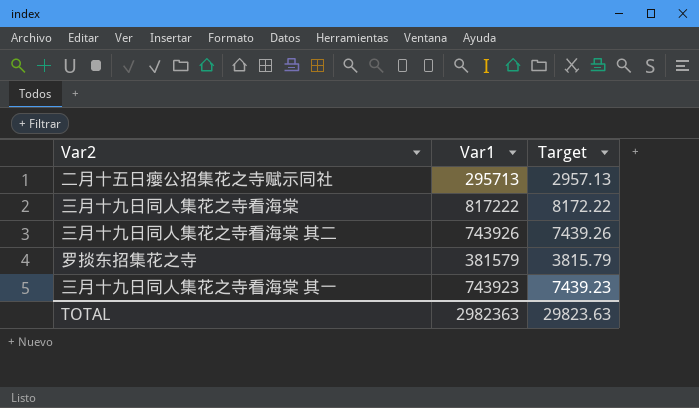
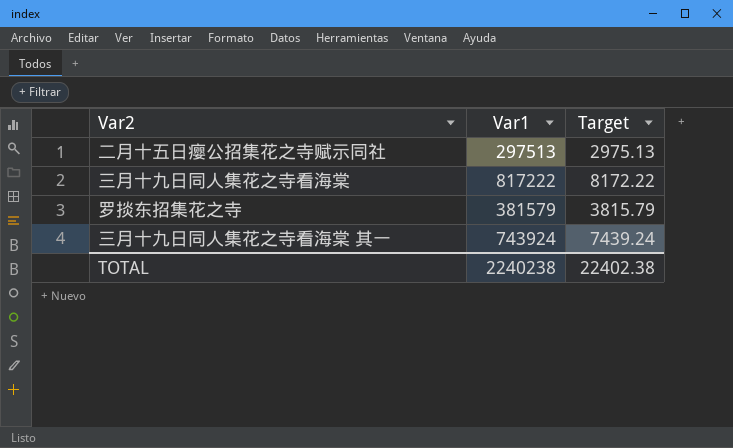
row 三月十九日同人集花之寺看海棠 其二: 743926 | 7439.26 -> none
二月十五日瘿公招集花之寺赋示同社 | Var1: 295713 -> 297513
二月十五日瘿公招集花之寺赋示同社 | Target: 2957.13 -> 2975.13
三月十九日同人集花之寺看海棠 其一 | Var1: 743923 -> 743924
三月十九日同人集花之寺看海棠 其一 | Target: 7439.23 -> 7439.24
TOTAL | Var1: 2982363 -> 2240238
TOTAL | Target: 29823.63 -> 22402.38

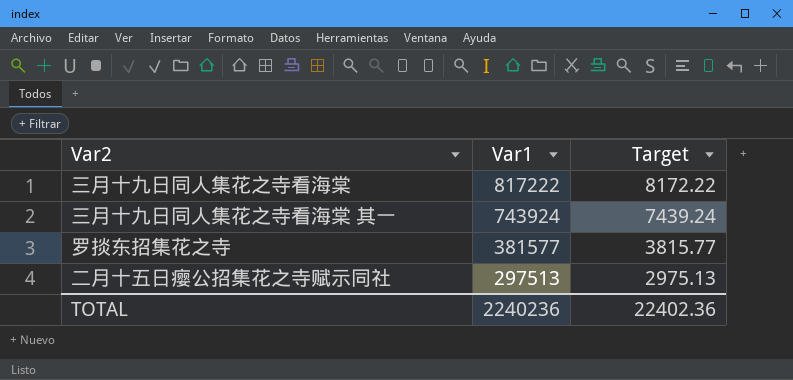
row order: none -> Var1 descending
罗掞东招集花之寺 | Var1: 381579 -> 381577
罗掞东招集花之寺 | Target: 3815.79 -> 3815.77
TOTAL | Var1: 2240238 -> 2240236
TOTAL | Target: 22402.38 -> 22402.36

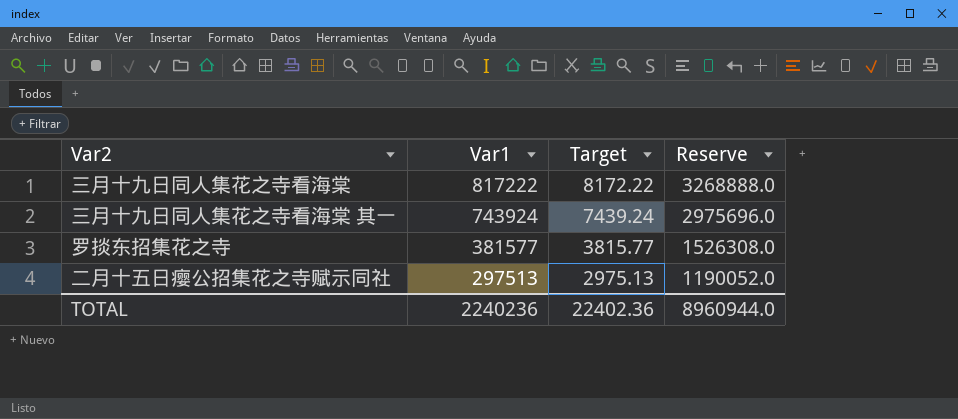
column Reserve | formula: none -> [Var1] * 4

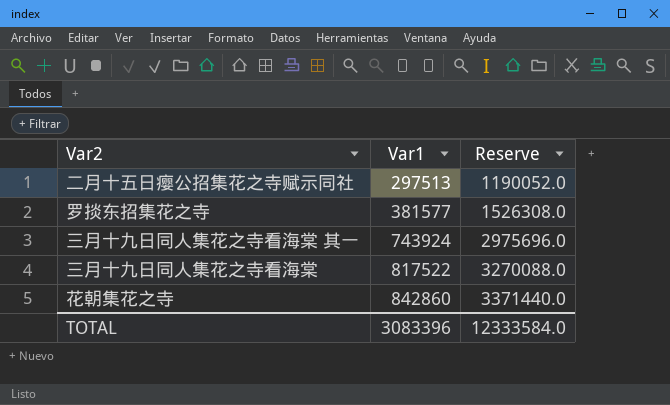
row order: Var1 descending -> Var1 ascending
column Target | formula: [Var1] * 0.01 -> none
三月十九日同人集花之寺看海棠 | Var1: 817222 -> 817522
三月十九日同人集花之寺看海棠 | Reserve: 3268888.0 -> 3270088.0
row 花朝集花之寺: none -> 842860 | 3371440.0
TOTAL | Var1: 2240236 -> 3083396
TOTAL | Reserve: 8960944.0 -> 12333584.0

